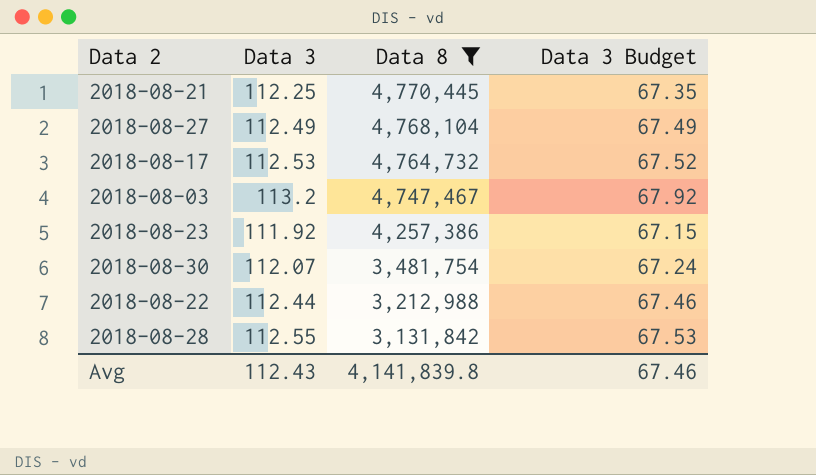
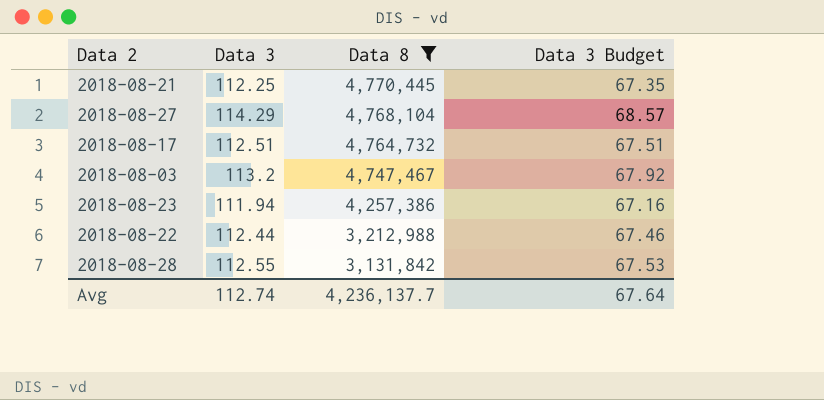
row 2018-08-30: 112.07 | 3,481,754 | 67.24 -> none
2018-08-27 | Data 3: 112.49 -> 114.29
2018-08-27 | Data 3 Budget: 67.49 -> 68.57
2018-08-17 | Data 3: 112.53 -> 112.51
2018-08-17 | Data 3 Budget: 67.52 -> 67.51
2018-08-23 | Data 3: 111.92 -> 111.94
2018-08-23 | Data 3 Budget: 67.15 -> 67.16
Avg | Data 3: 112.43 -> 112.74
Avg | Data 8: 4,141,839.8 -> 4,236,137.7
Avg | Data 3 Budget: 67.46 -> 67.64

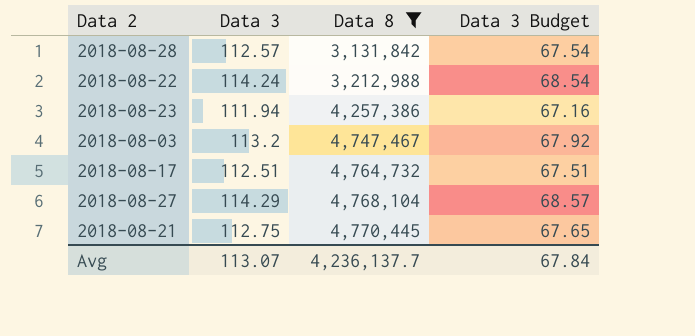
row order: Data 8 descending -> Data 8 ascending
2018-08-28 | Data 3: 112.55 -> 112.57
2018-08-28 | Data 3 Budget: 67.53 -> 67.54
2018-08-22 | Data 3: 112.44 -> 114.24
2018-08-22 | Data 3 Budget: 67.46 -> 68.54
2018-08-21 | Data 3: 112.25 -> 112.75
2018-08-21 | Data 3 Budget: 67.35 -> 67.65
Avg | Data 3: 112.74 -> 113.07
Avg | Data 3 Budget: 67.64 -> 67.84

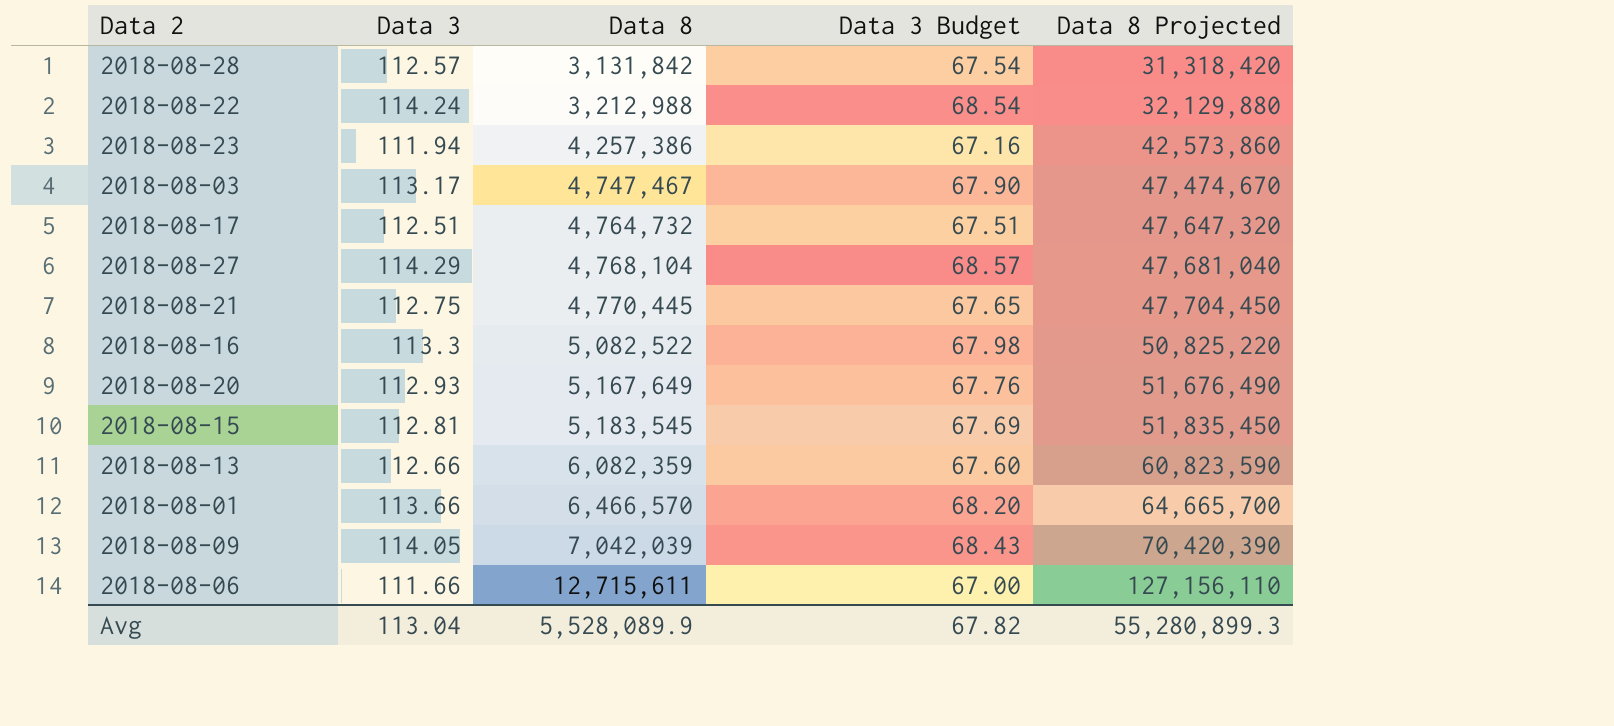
filter: Data 8 <= 4,770,445 -> none
column Data 8 Projected | formula: none -> [Data 8] * 10
2018-08-03 | Data 3: 113.2 -> 113.17
2018-08-03 | Data 3 Budget: 67.92 -> 67.90
Avg | Data 3: 113.07 -> 113.04
Avg | Data 8: 4,236,137.7 -> 5,528,089.9
Avg | Data 3 Budget: 67.84 -> 67.82

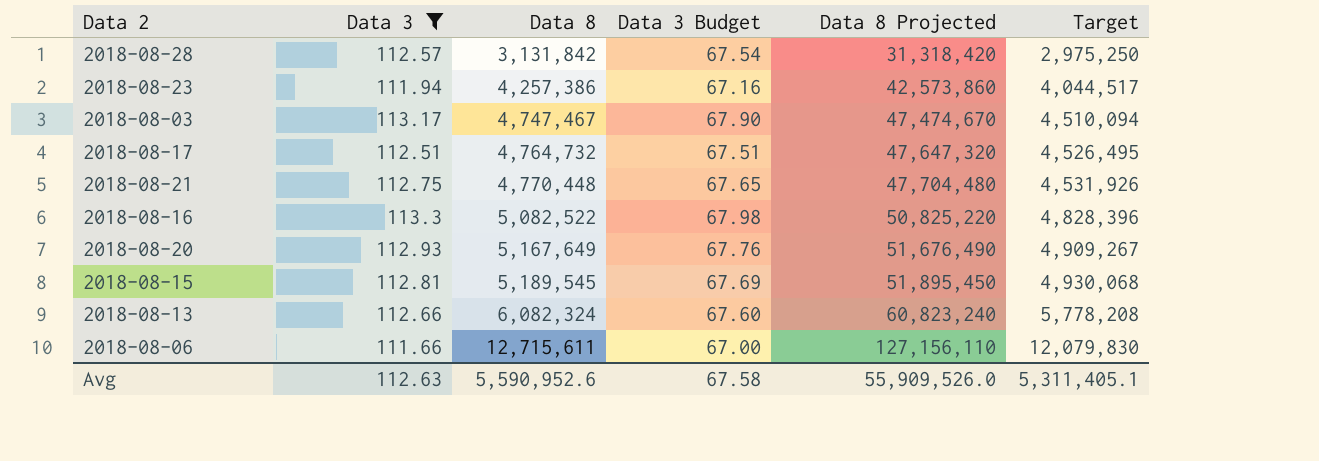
filter: none -> Data 3 <= 113.3
column Target | formula: none -> [Data 8] * 0.95
2018-08-21 | Data 8: 4,770,445 -> 4,770,448
2018-08-21 | Data 8 Projected: 47,704,450 -> 47,704,480
2018-08-15 | Data 8: 5,183,545 -> 5,189,545
2018-08-15 | Data 8 Projected: 51,835,450 -> 51,895,450
2018-08-13 | Data 8: 6,082,359 -> 6,082,324
2018-08-13 | Data 8 Projected: 60,823,590 -> 60,823,240
Avg | Data 3: 113.04 -> 112.63
Avg | Data 8: 5,528,089.9 -> 5,590,952.6
Avg | Data 3 Budget: 67.82 -> 67.58
Avg | Data 8 Projected: 55,280,899.3 -> 55,909,526.0

